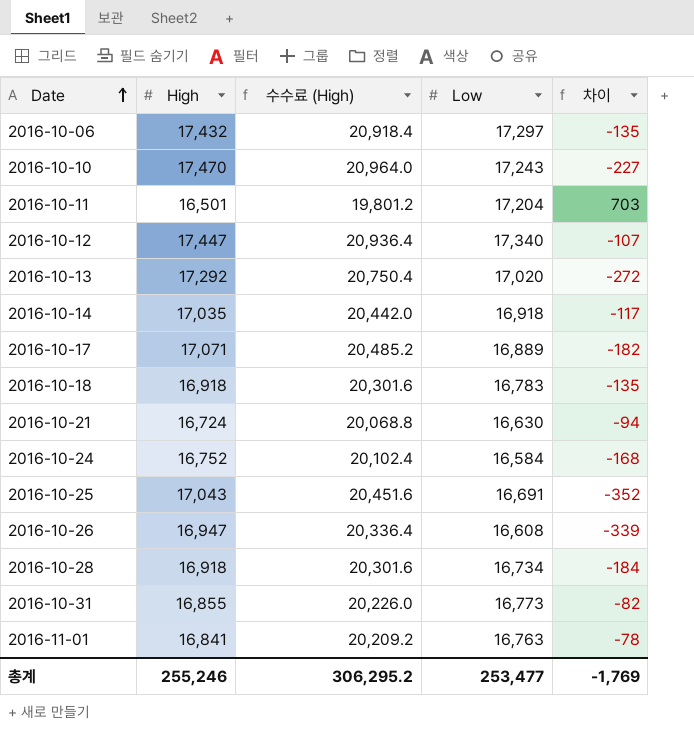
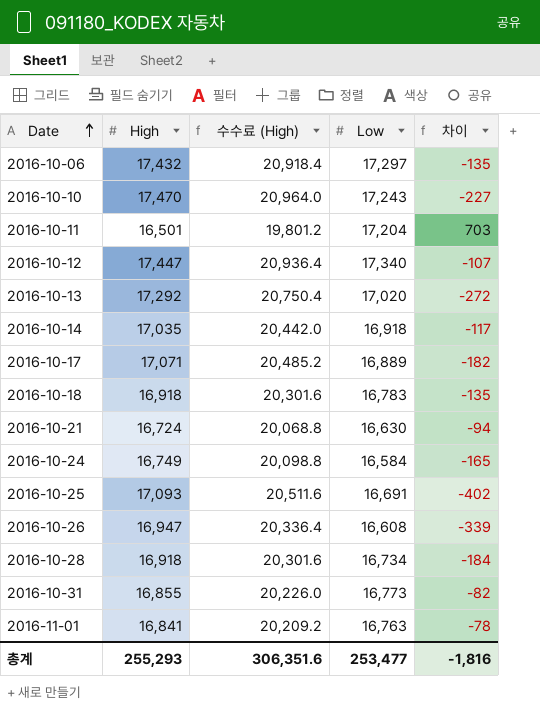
2016-10-24 | High: 16,752 -> 16,749
2016-10-24 | 수수료 (High): 20,102.4 -> 20,098.8
2016-10-24 | 차이: -168 -> -165
2016-10-25 | High: 17,043 -> 17,093
2016-10-25 | 수수료 (High): 20,451.6 -> 20,511.6
2016-10-25 | 차이: -352 -> -402
총계 | High: 255,246 -> 255,293
총계 | 수수료 (High): 306,295.2 -> 306,351.6
총계 | 차이: -1,769 -> -1,816

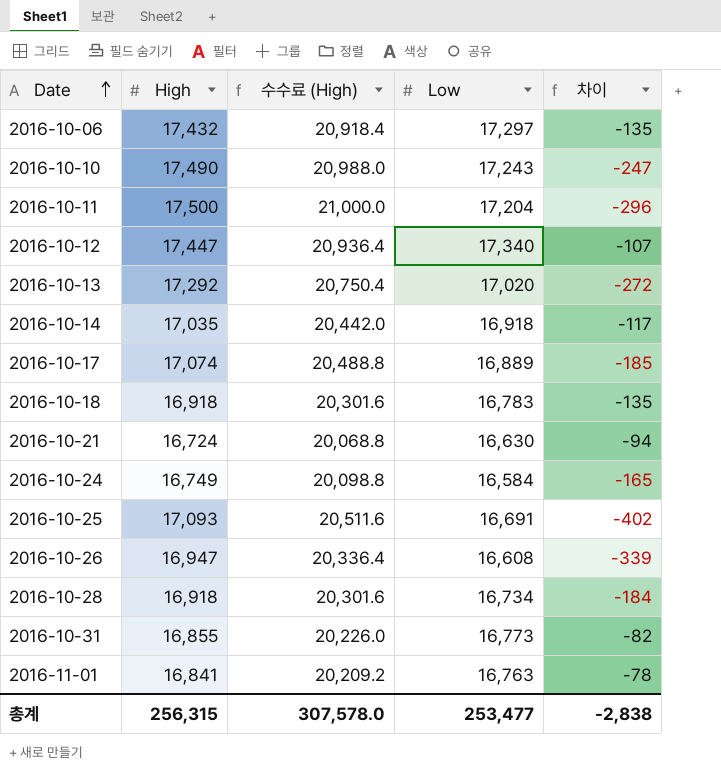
2016-10-10 | High: 17,470 -> 17,490
2016-10-10 | 수수료 (High): 20,964.0 -> 20,988.0
2016-10-10 | 차이: -227 -> -247
2016-10-11 | High: 16,501 -> 17,500
2016-10-11 | 수수료 (High): 19,801.2 -> 21,000.0
2016-10-11 | 차이: 703 -> -296
2016-10-17 | High: 17,071 -> 17,074
2016-10-17 | 수수료 (High): 20,485.2 -> 20,488.8
2016-10-17 | 차이: -182 -> -185
총계 | High: 255,293 -> 256,315
총계 | 수수료 (High): 306,351.6 -> 307,578.0
총계 | 차이: -1,816 -> -2,838

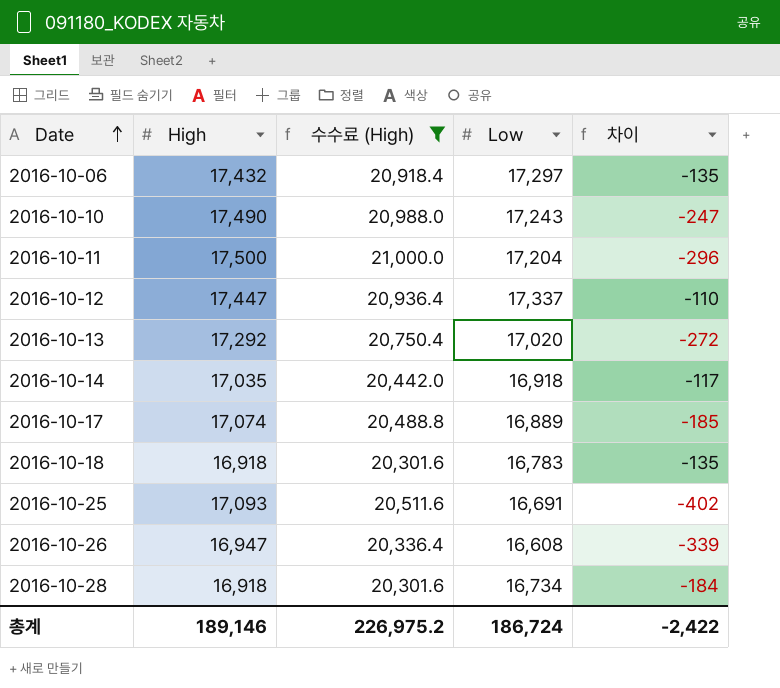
filter: none -> 수수료 (High) >= 20,301.6
2016-10-12 | Low: 17,340 -> 17,337
2016-10-12 | 차이: -107 -> -110
총계 | High: 256,315 -> 189,146
총계 | 수수료 (High): 307,578.0 -> 226,975.2
총계 | Low: 253,477 -> 186,724
총계 | 차이: -2,838 -> -2,422

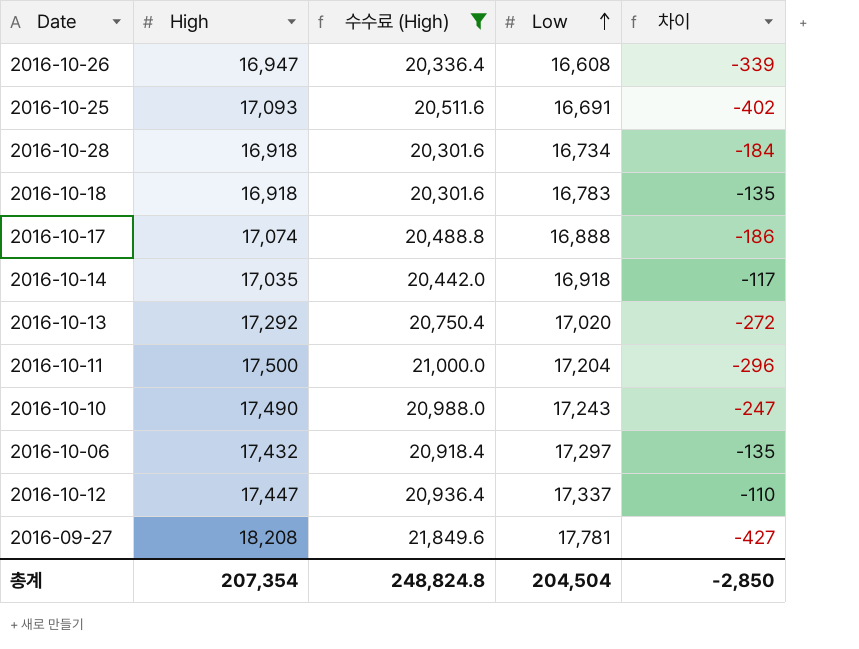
row order: Date ascending -> Low ascending
2016-10-17 | Low: 16,889 -> 16,888
2016-10-17 | 차이: -185 -> -186
row 2016-09-27: none -> 18,208 | 21,849.6 | 17,781 | -427
총계 | High: 189,146 -> 207,354
총계 | 수수료 (High): 226,975.2 -> 248,824.8
총계 | Low: 186,724 -> 204,504
총계 | 차이: -2,422 -> -2,850

